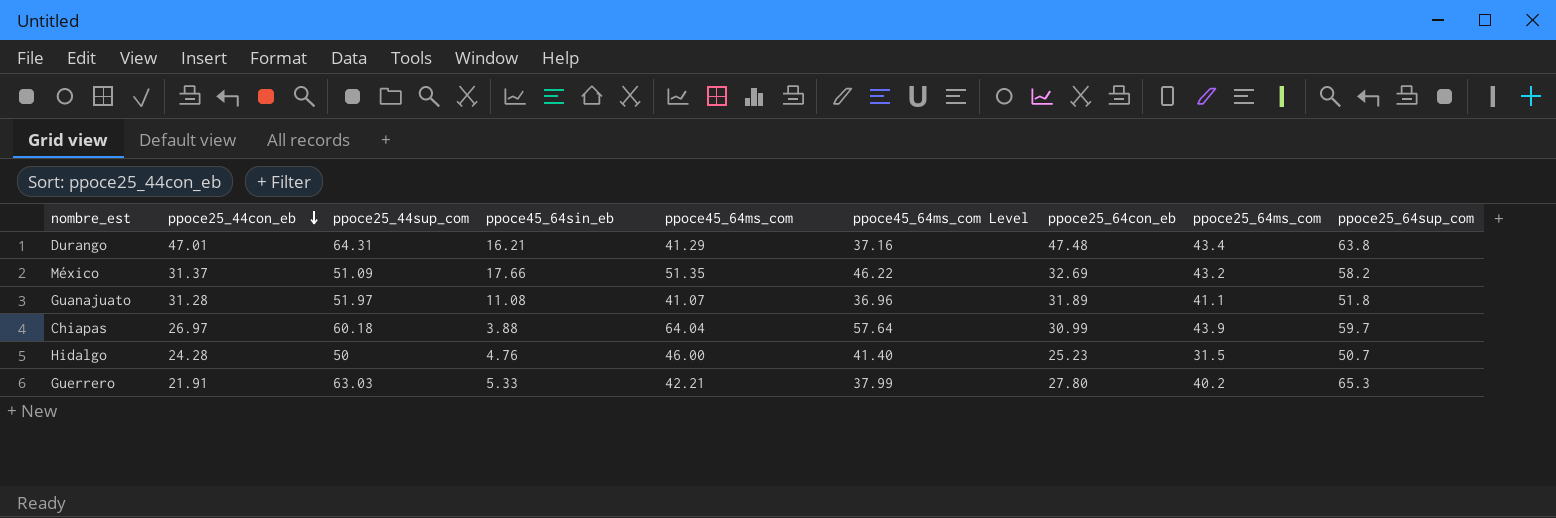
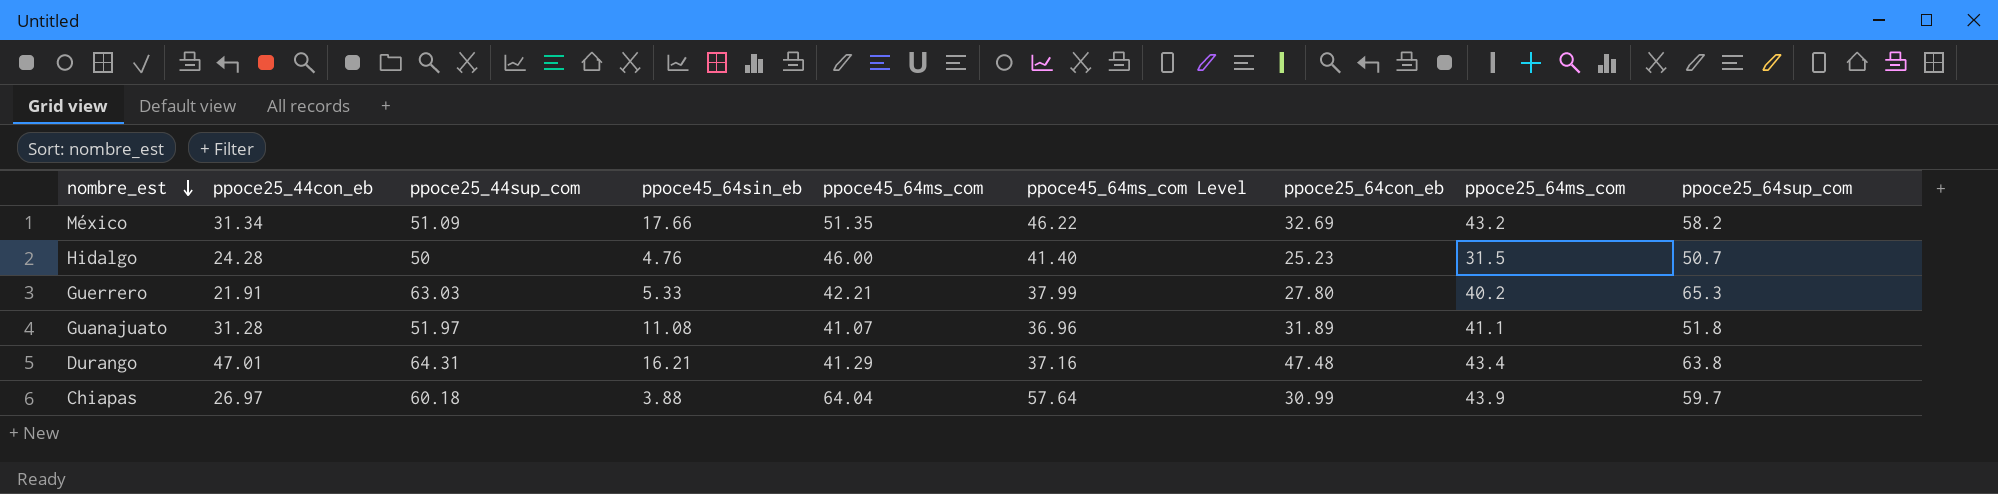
row order: ppoce25_44con_eb descending -> nombre_est descending
México | ppoce25_44con_eb: 31.37 -> 31.34

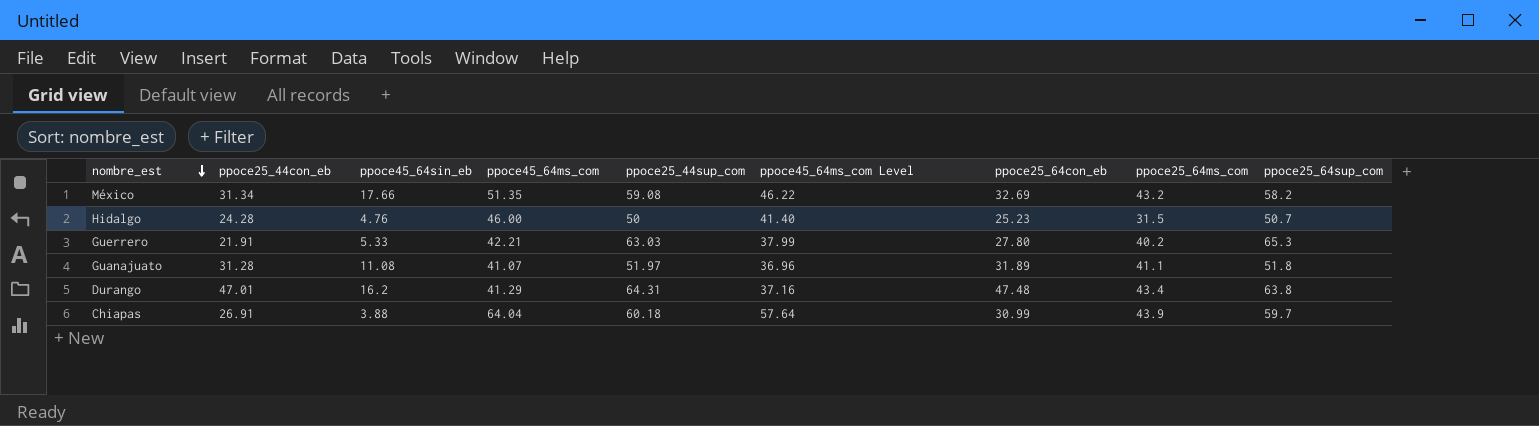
column ppoce25_44sup_com | position: 3 -> 5
México | ppoce25_44sup_com: 51.09 -> 59.08
Durango | ppoce45_64sin_eb: 16.21 -> 16.2
Chiapas | ppoce25_44con_eb: 26.97 -> 26.91

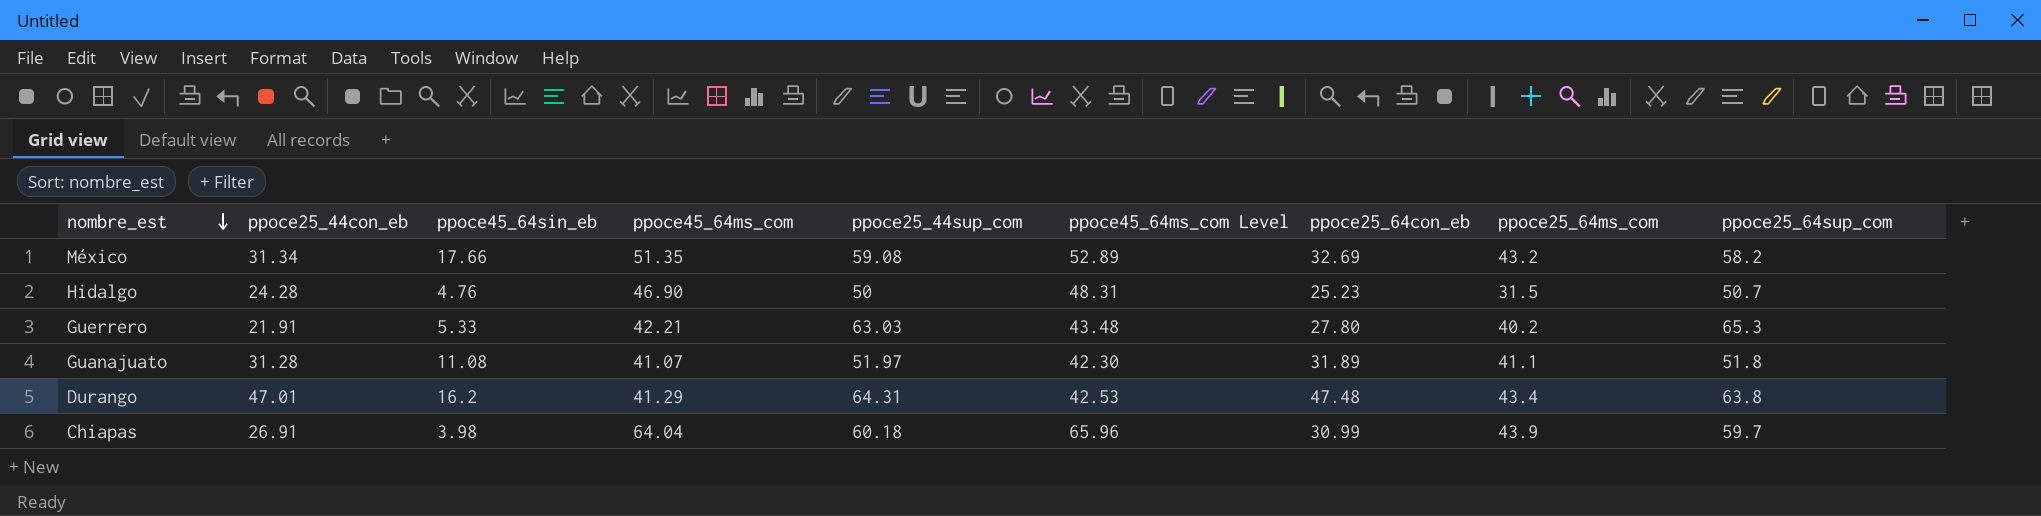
column ppoce45_64ms_com Level | formula: [ppoce45_64ms_com] * 0.9 -> [ppoce45_64ms_com] * 1.03
Hidalgo | ppoce45_64ms_com: 46.00 -> 46.90
Chiapas | ppoce45_64sin_eb: 3.88 -> 3.98

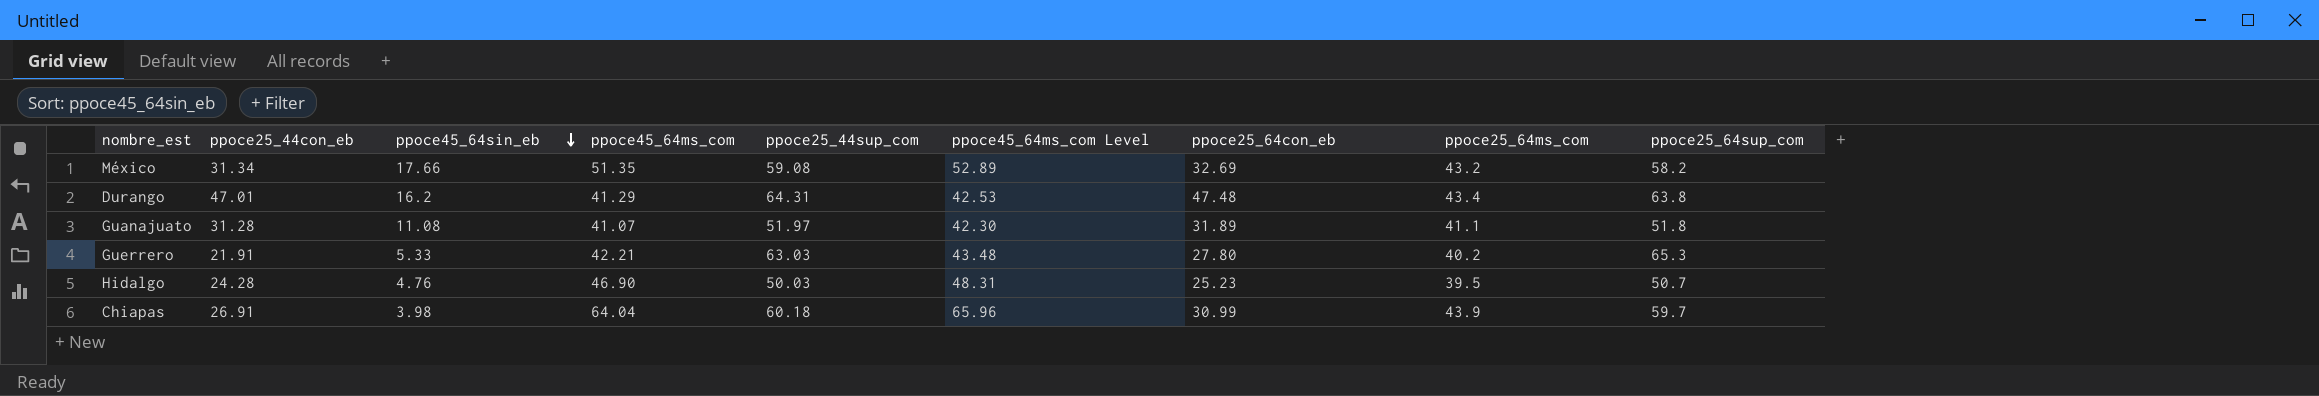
row order: nombre_est descending -> ppoce45_64sin_eb descending
Hidalgo | ppoce25_44sup_com: 50 -> 50.03
Hidalgo | ppoce25_64ms_com: 31.5 -> 39.5

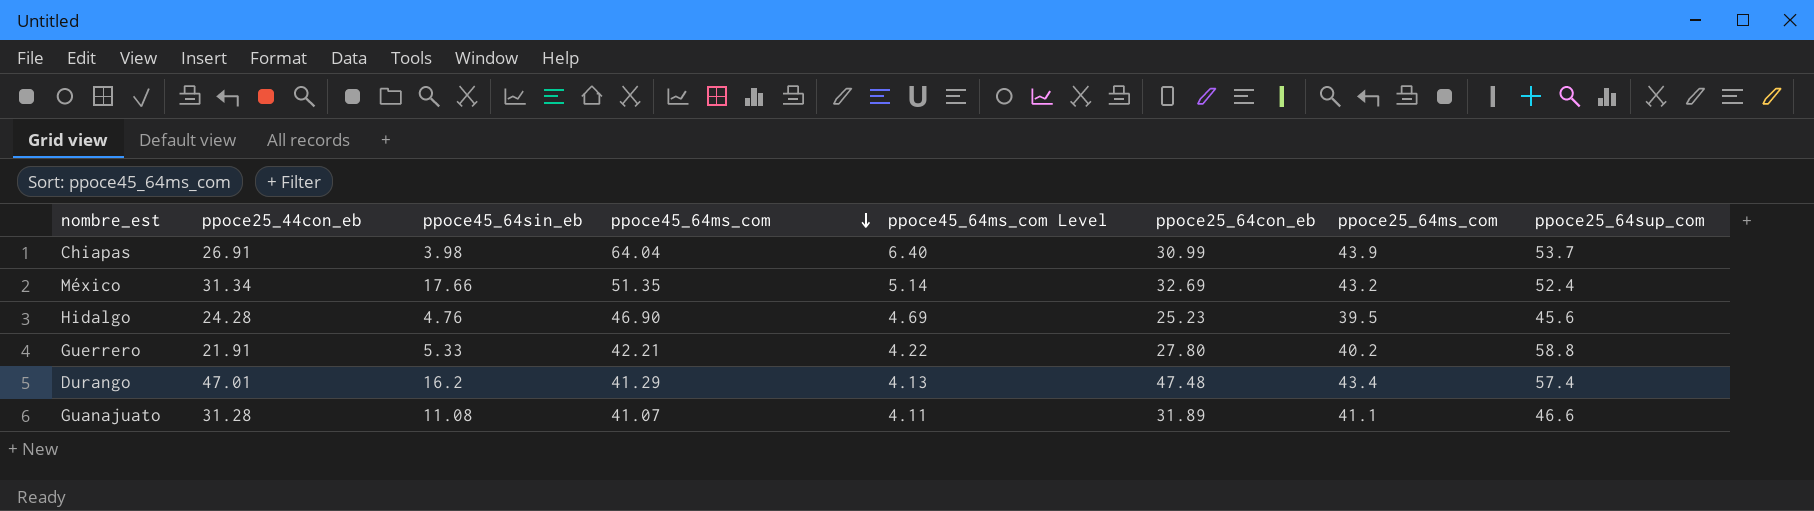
row order: ppoce45_64sin_eb descending -> ppoce45_64ms_com descending
column ppoce25_44sup_com | position: 5 -> none
column ppoce45_64ms_com Level | formula: [ppoce45_64ms_com] * 1.03 -> [ppoce45_64ms_com] * 0.1
Chiapas | ppoce25_64sup_com: 59.7 -> 53.7
México | ppoce25_64sup_com: 58.2 -> 52.4
Hidalgo | ppoce25_64sup_com: 50.7 -> 45.6
Guerrero | ppoce25_64sup_com: 65.3 -> 58.8
Durango | ppoce25_64sup_com: 63.8 -> 57.4
Guanajuato | ppoce25_64sup_com: 51.8 -> 46.6

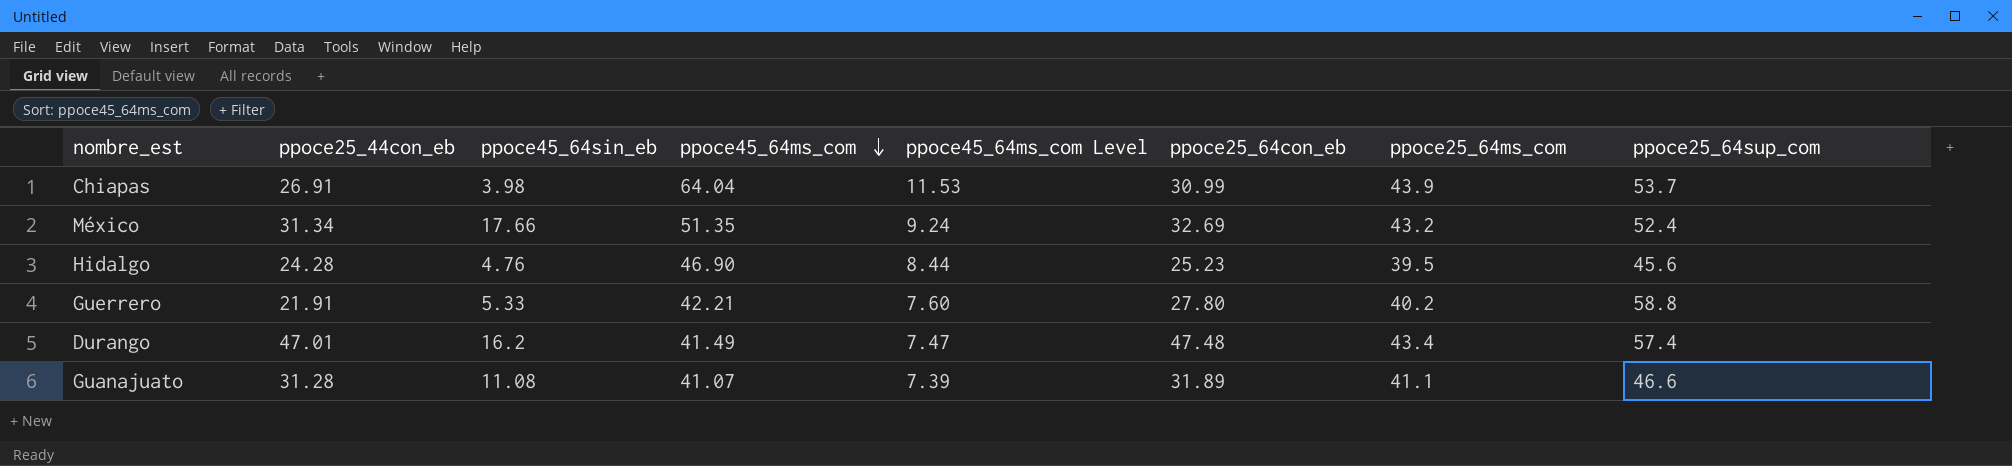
column ppoce45_64ms_com Level | formula: [ppoce45_64ms_com] * 0.1 -> [ppoce45_64ms_com] * 0.18
Durango | ppoce45_64ms_com: 41.29 -> 41.49

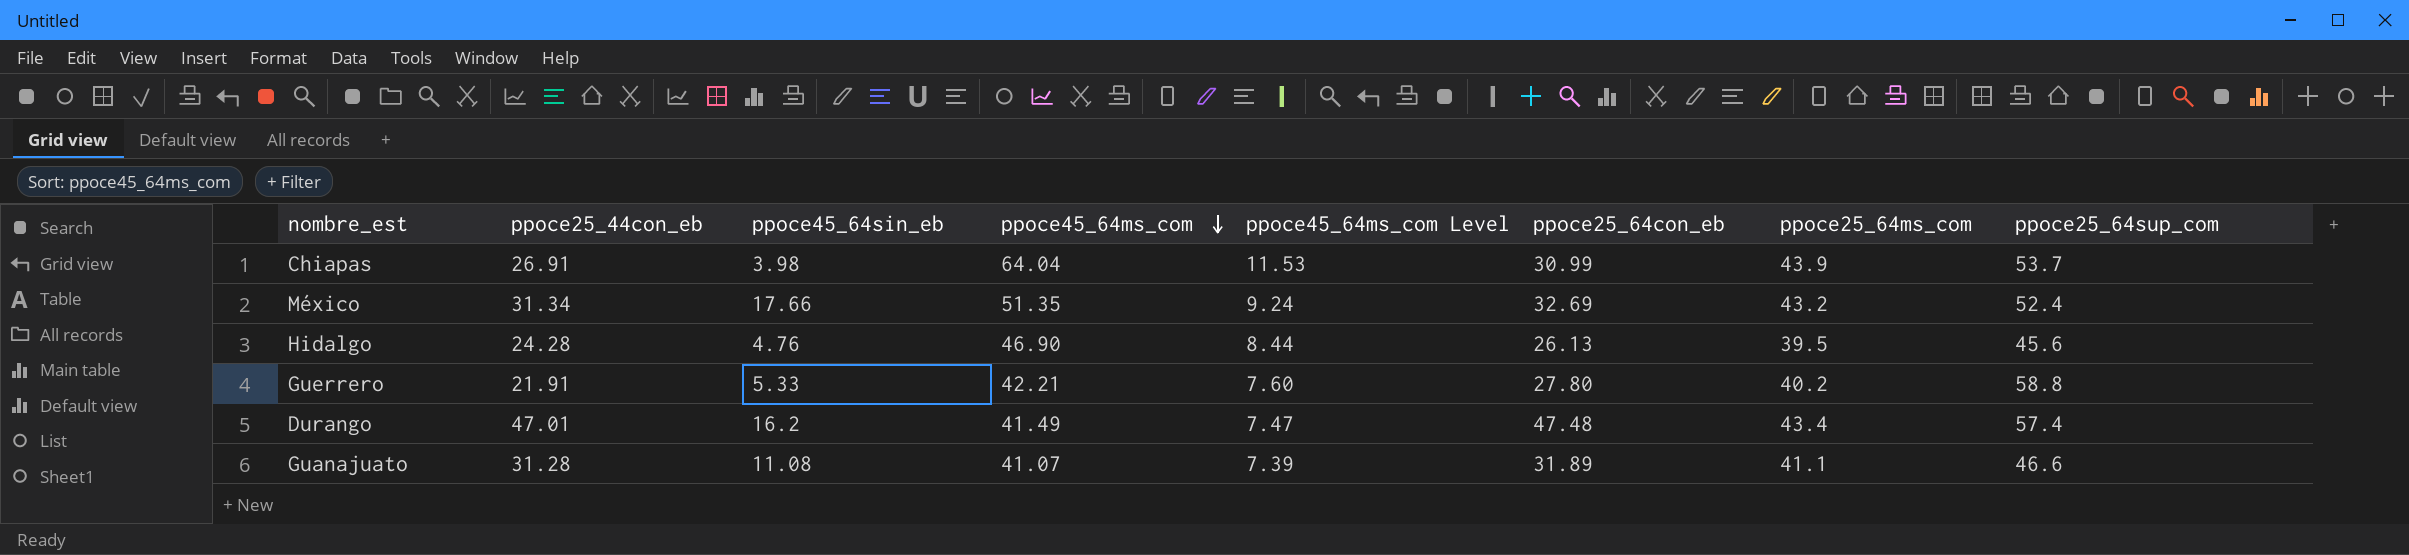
Hidalgo | ppoce25_64con_eb: 25.23 -> 26.13

